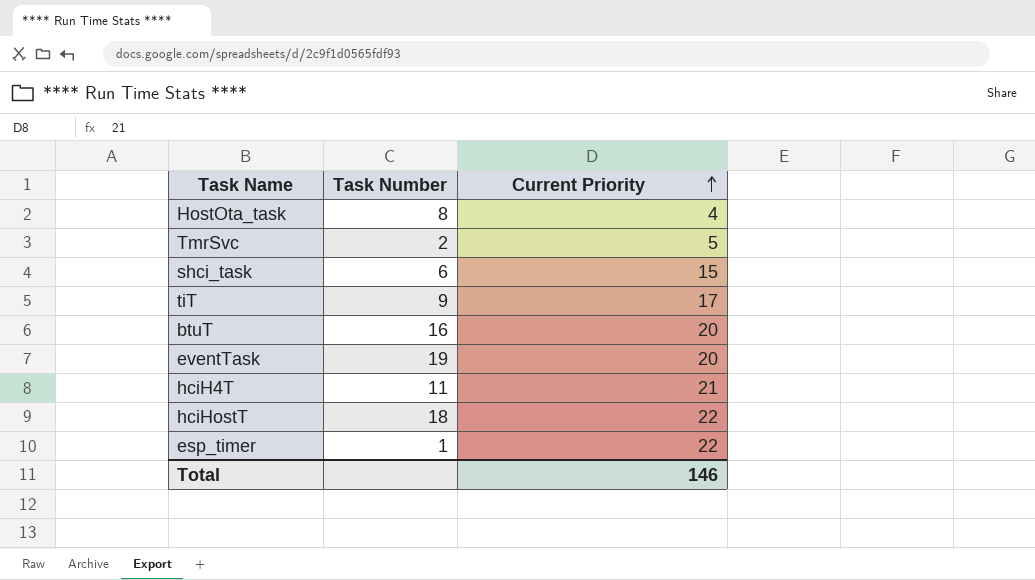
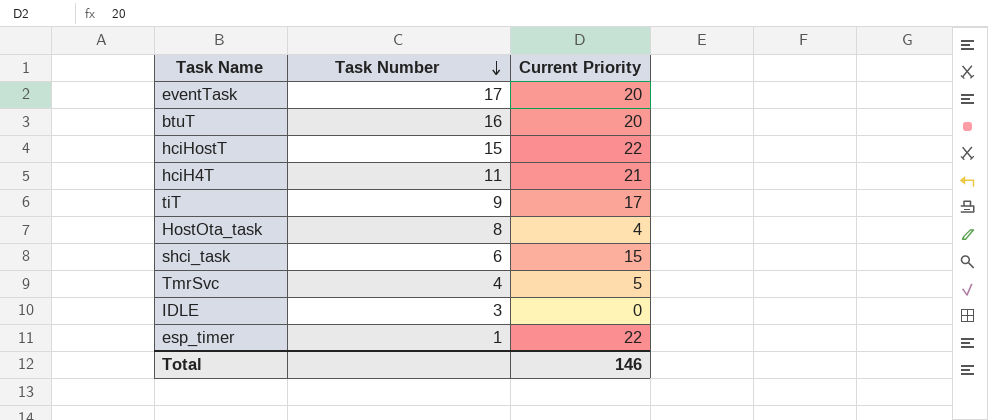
row order: Current Priority ascending -> Task Number descending
eventTask | Task Number: 19 -> 17
hciHostT | Task Number: 18 -> 15
TmrSvc | Task Number: 2 -> 4
row IDLE: none -> 3 | 0

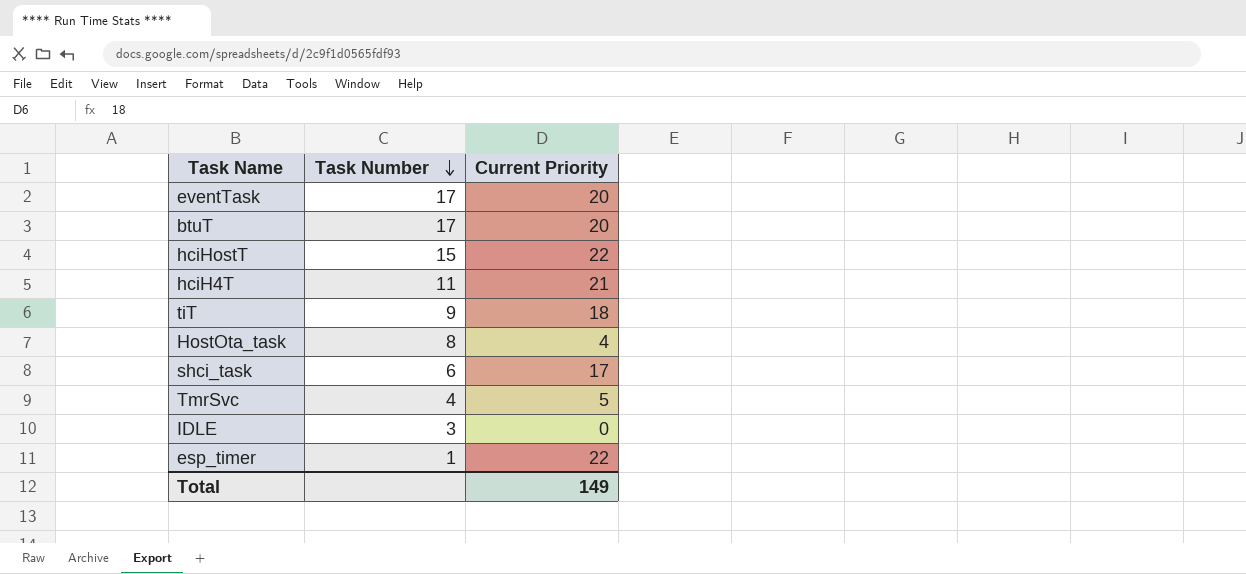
btuT | Task Number: 16 -> 17
tiT | Current Priority: 17 -> 18
shci_task | Current Priority: 15 -> 17
Total | Current Priority: 146 -> 149

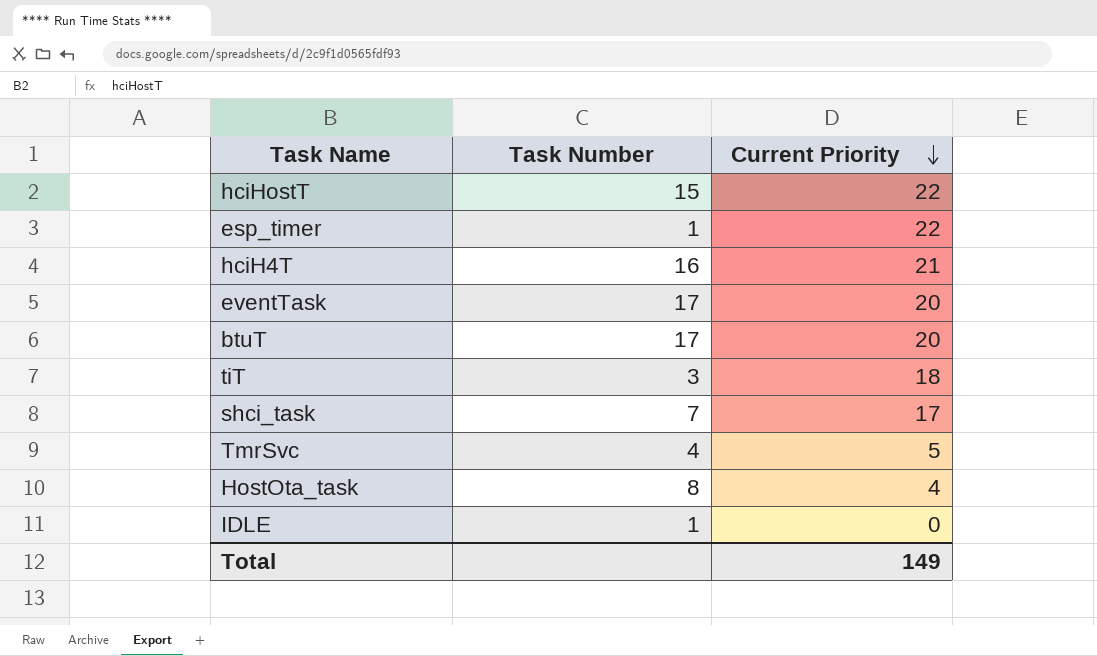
row order: Task Number descending -> Current Priority descending
hciH4T | Task Number: 11 -> 16
tiT | Task Number: 9 -> 3
shci_task | Task Number: 6 -> 7
IDLE | Task Number: 3 -> 1

